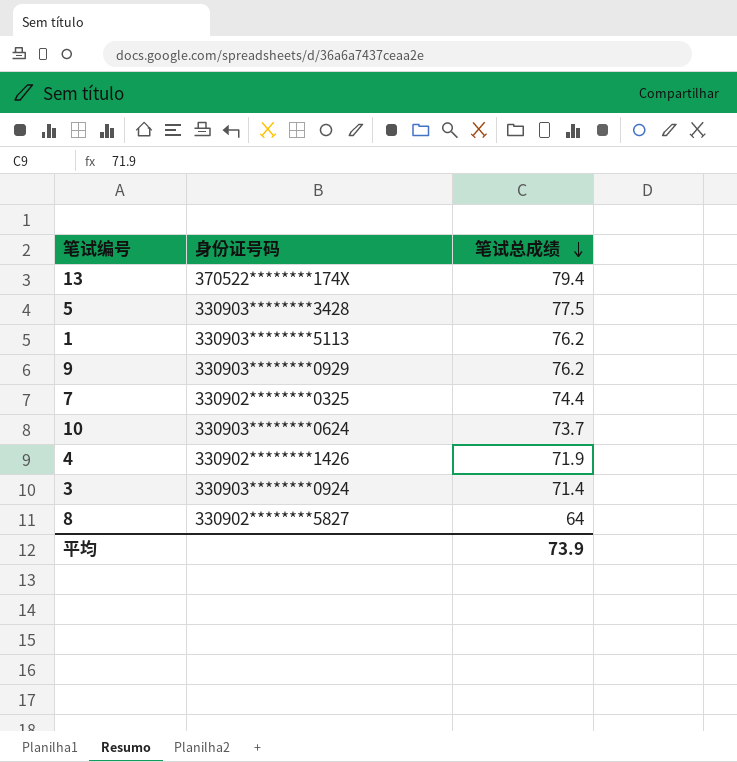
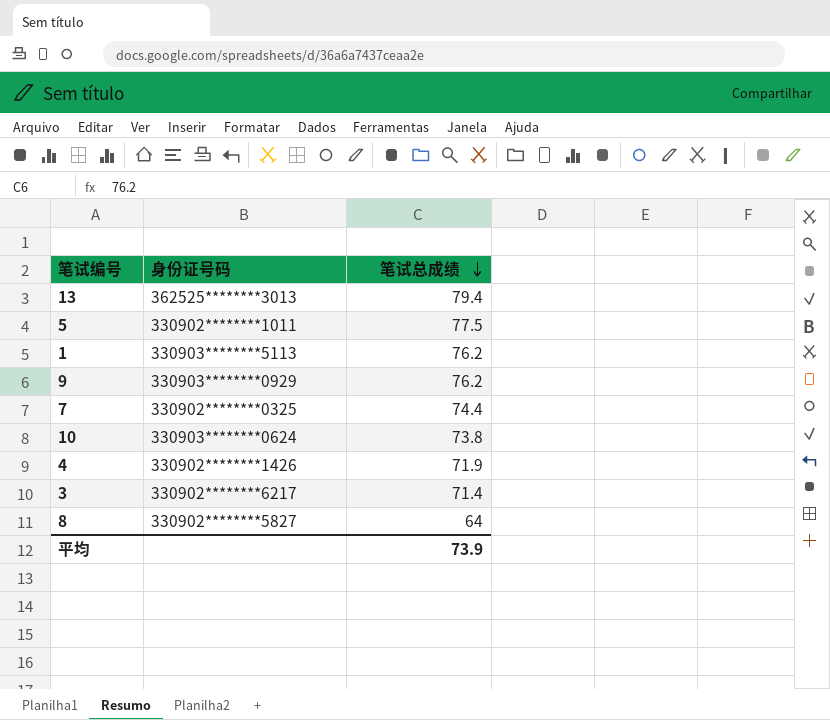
13 | 身份证号码: 370522********174X -> 362525********3013
5 | 身份证号码: 330903********3428 -> 330902********1011
10 | 笔试总成绩: 73.7 -> 73.8
3 | 身份证号码: 330903********0924 -> 330902********6217

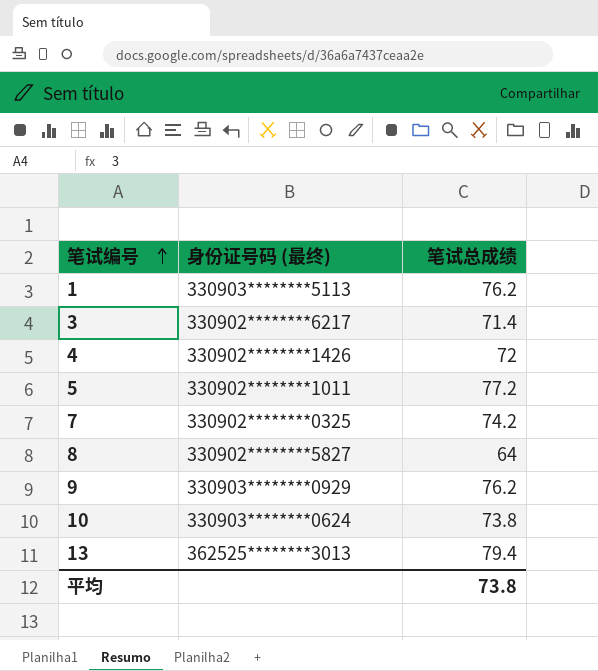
row order: 笔试总成绩 descending -> 笔试编号 ascending
column name: 身份证号码 -> 身份证号码 (最终)
4 | 笔试总成绩: 71.9 -> 72
5 | 笔试总成绩: 77.5 -> 77.2
7 | 笔试总成绩: 74.4 -> 74.2
平均 | 笔试总成绩: 73.9 -> 73.8

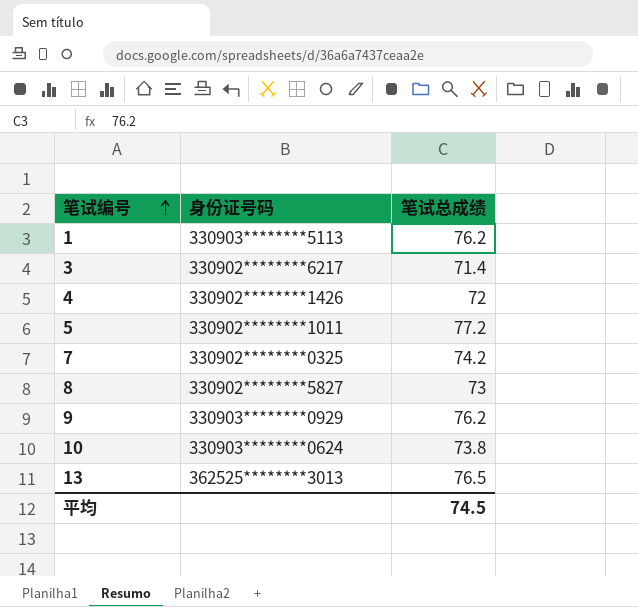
column name: 身份证号码 (最终) -> 身份证号码
8 | 笔试总成绩: 64 -> 73
13 | 笔试总成绩: 79.4 -> 76.5
平均 | 笔试总成绩: 73.8 -> 74.5

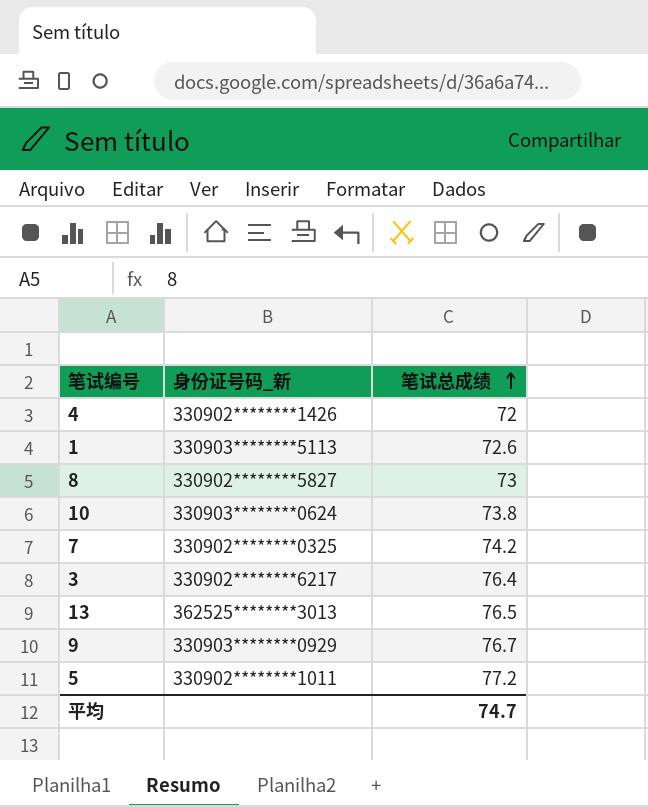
row order: 笔试编号 ascending -> 笔试总成绩 ascending
column name: 身份证号码 -> 身份证号码_新
1 | 笔试总成绩: 76.2 -> 72.6
3 | 笔试总成绩: 71.4 -> 76.4
9 | 笔试总成绩: 76.2 -> 76.7
平均 | 笔试总成绩: 74.5 -> 74.7

